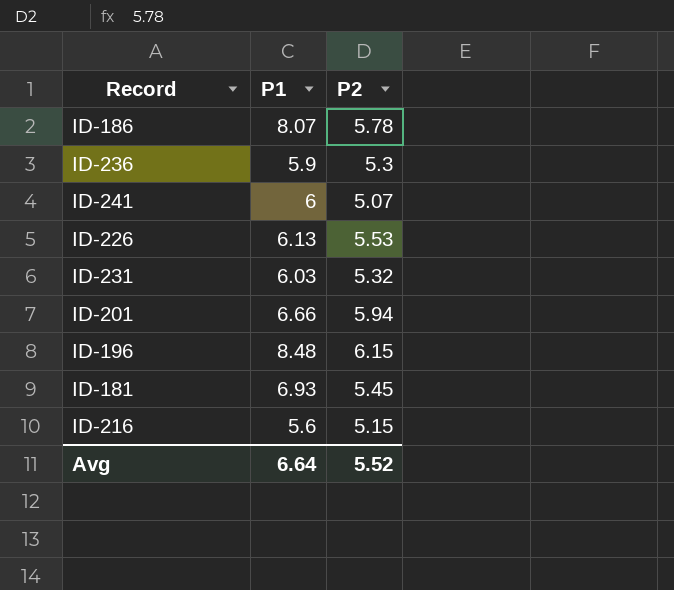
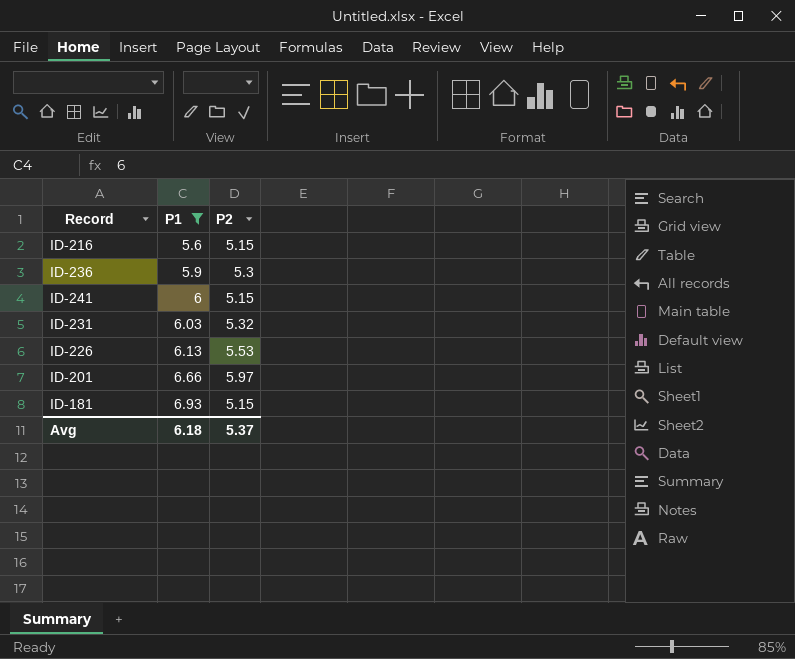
filter: none -> P1 <= 6.93
row order: none -> P1 ascending
ID-241 | P2: 5.07 -> 5.15
ID-201 | P2: 5.94 -> 5.97
ID-181 | P2: 5.45 -> 5.15
Avg | P1: 6.64 -> 6.18
Avg | P2: 5.52 -> 5.37

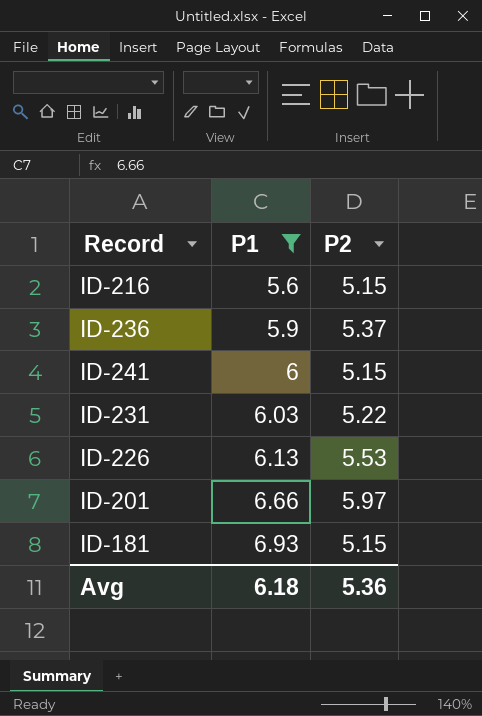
ID-236 | P2: 5.3 -> 5.37
ID-231 | P2: 5.32 -> 5.22
Avg | P2: 5.37 -> 5.36

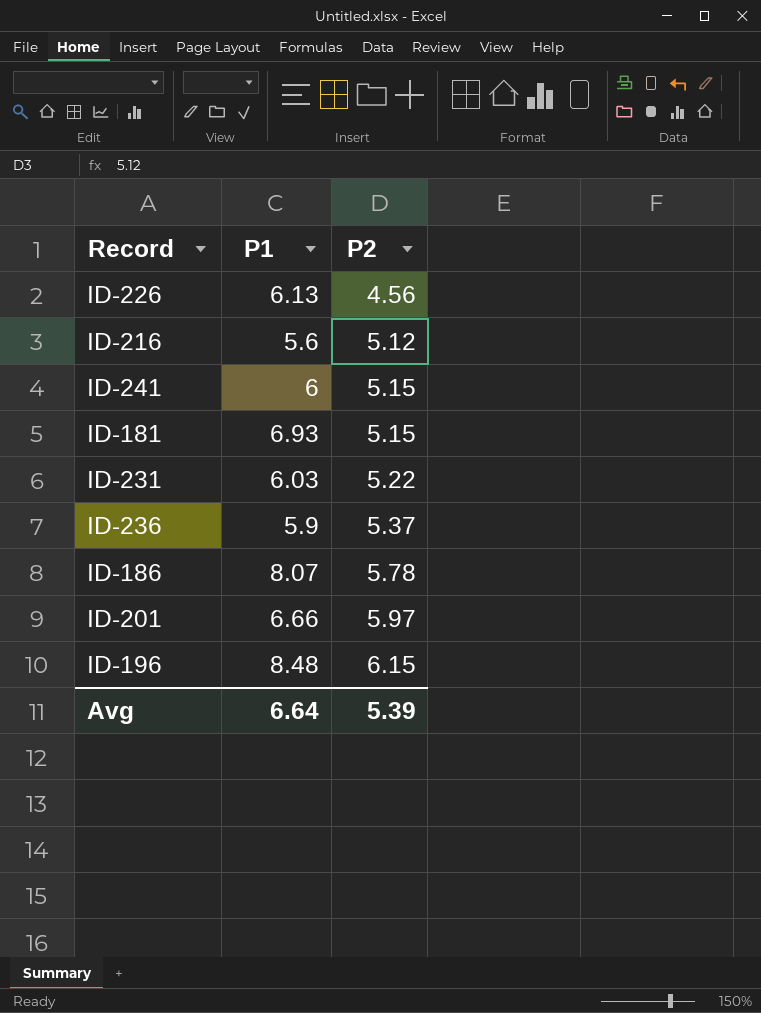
filter: P1 <= 6.93 -> none
row order: P1 ascending -> P2 ascending
ID-226 | P2: 5.53 -> 4.56
ID-216 | P2: 5.15 -> 5.12
Avg | P1: 6.18 -> 6.64
Avg | P2: 5.36 -> 5.39

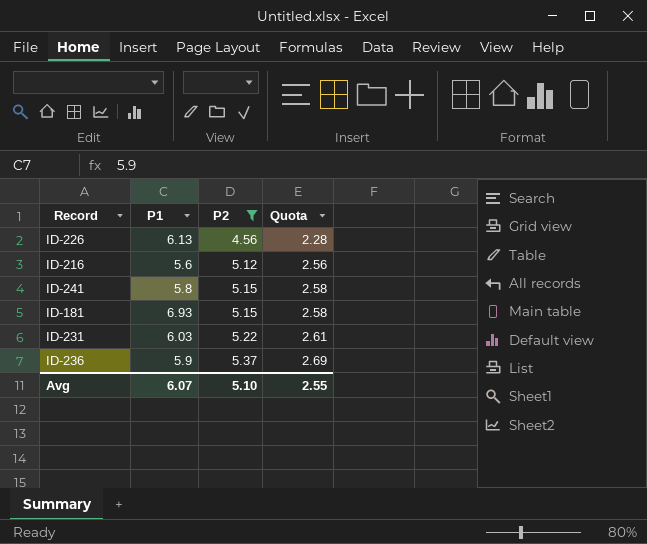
filter: none -> P2 <= 5.37
column Quota | formula: none -> [P2] * 0.5
ID-241 | P1: 6 -> 5.8
Avg | P1: 6.64 -> 6.07
Avg | P2: 5.39 -> 5.10

